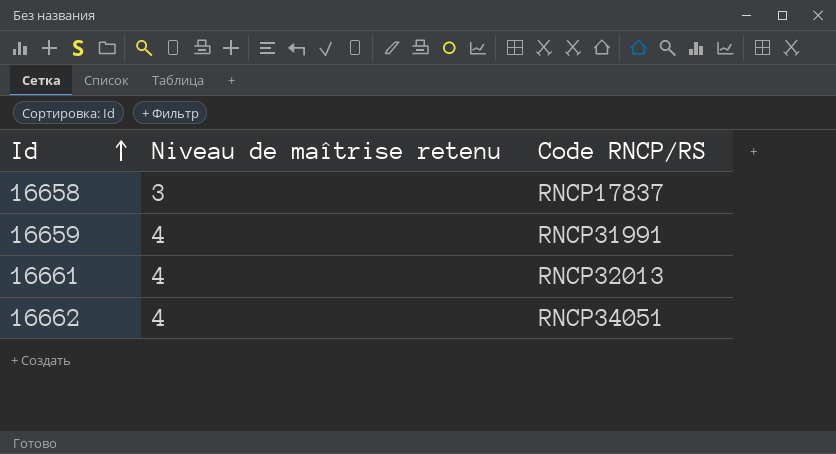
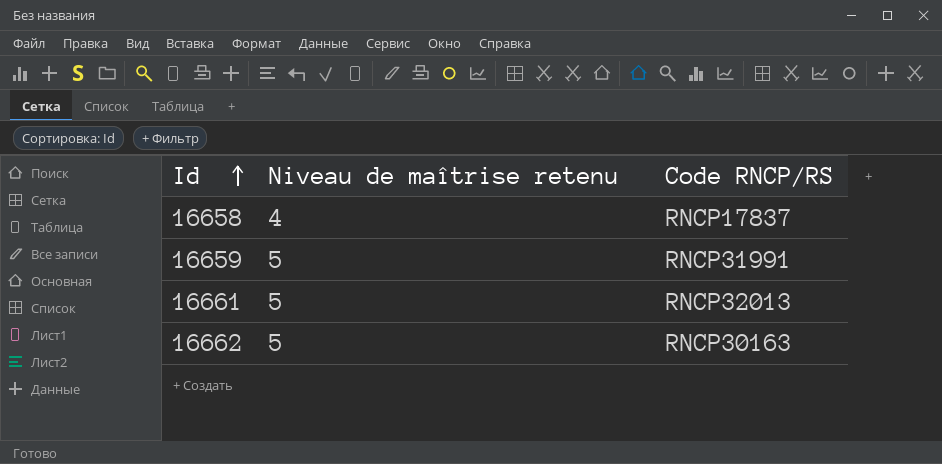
16658 | Niveau de maîtrise retenu: 3 -> 4
16659 | Niveau de maîtrise retenu: 4 -> 5
16661 | Niveau de maîtrise retenu: 4 -> 5
16662 | Niveau de maîtrise retenu: 4 -> 5
16662 | Code RNCP/RS: RNCP34051 -> RNCP30163

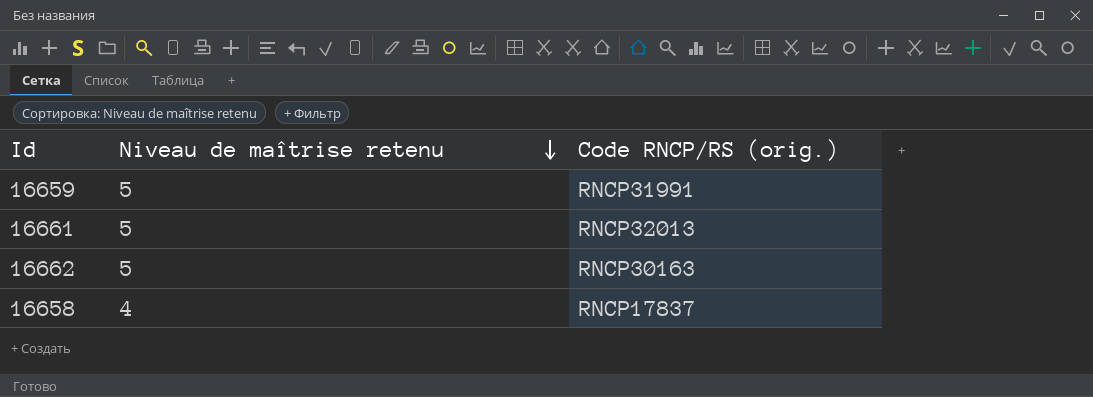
row order: Id ascending -> Niveau de maîtrise retenu descending
column name: Code RNCP/RS -> Code RNCP/RS (orig.)

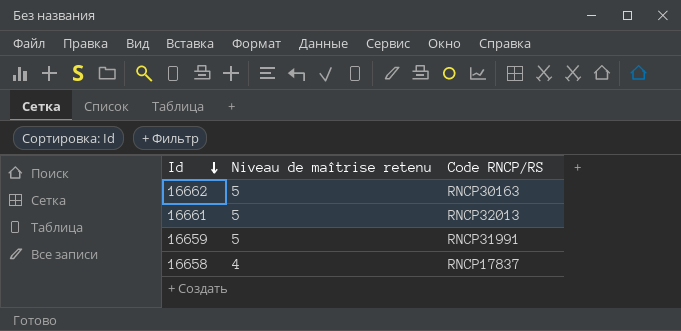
row order: Niveau de maîtrise retenu descending -> Id descending
column name: Code RNCP/RS (orig.) -> Code RNCP/RS

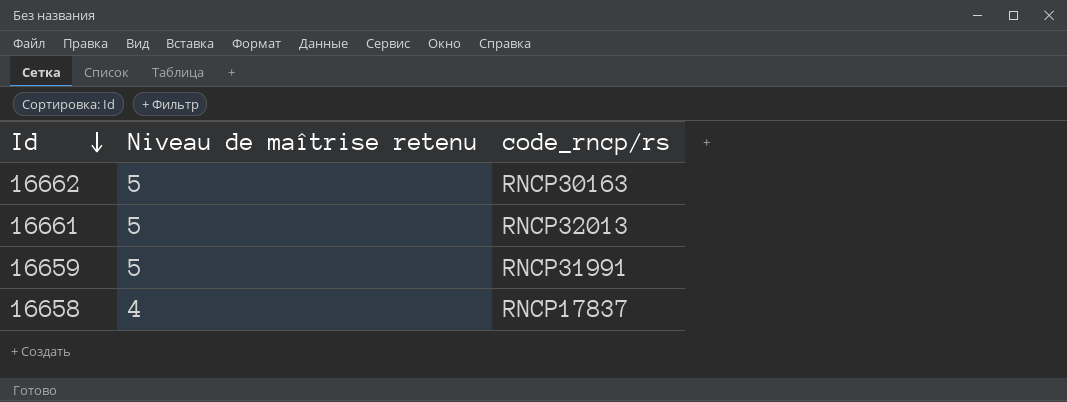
column name: Code RNCP/RS -> code_rncp/rs

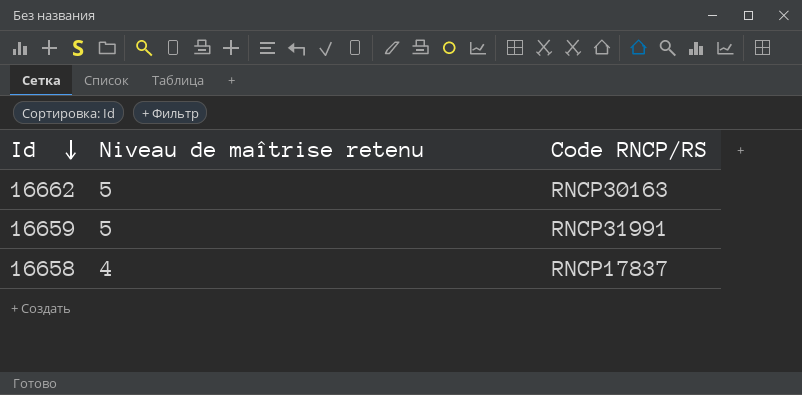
column name: code_rncp/rs -> Code RNCP/RS
row 16661: 5 | RNCP32013 -> none

